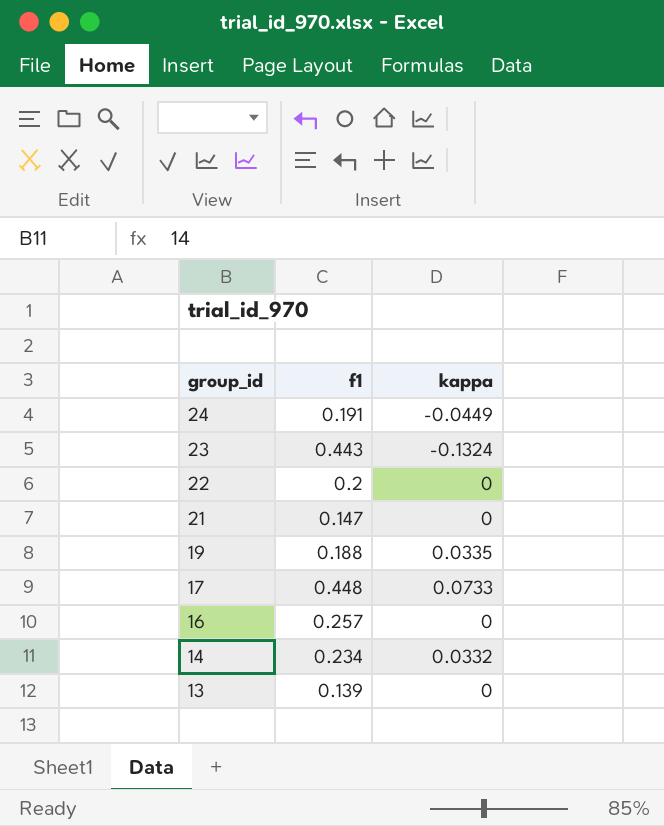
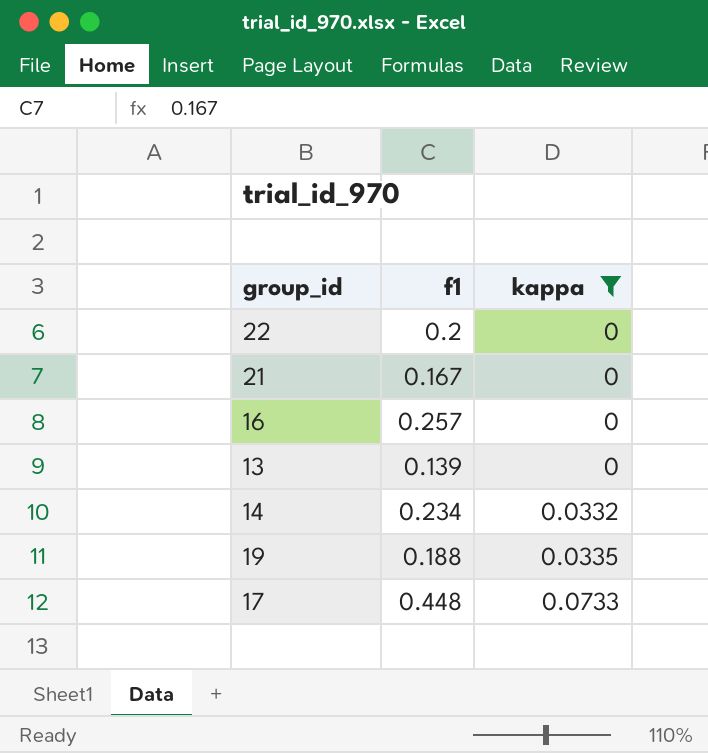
filter: none -> kappa >= 0
row order: group_id descending -> kappa ascending
21 | f1: 0.147 -> 0.167

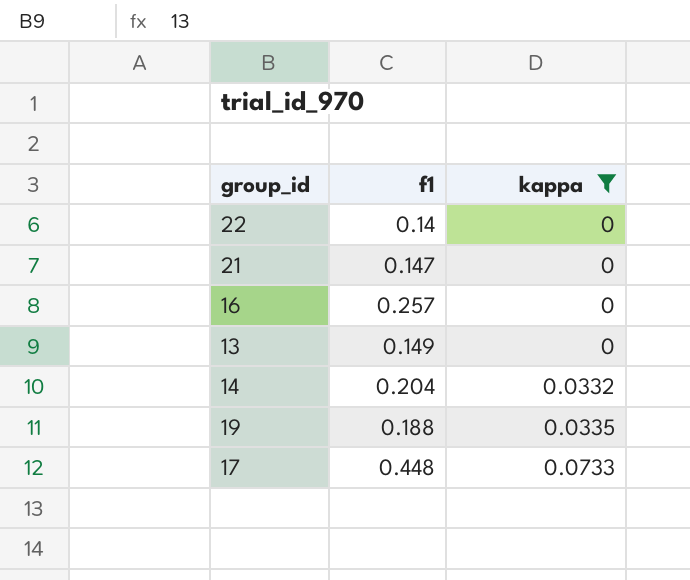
22 | f1: 0.2 -> 0.14
21 | f1: 0.167 -> 0.147
13 | f1: 0.139 -> 0.149
14 | f1: 0.234 -> 0.204

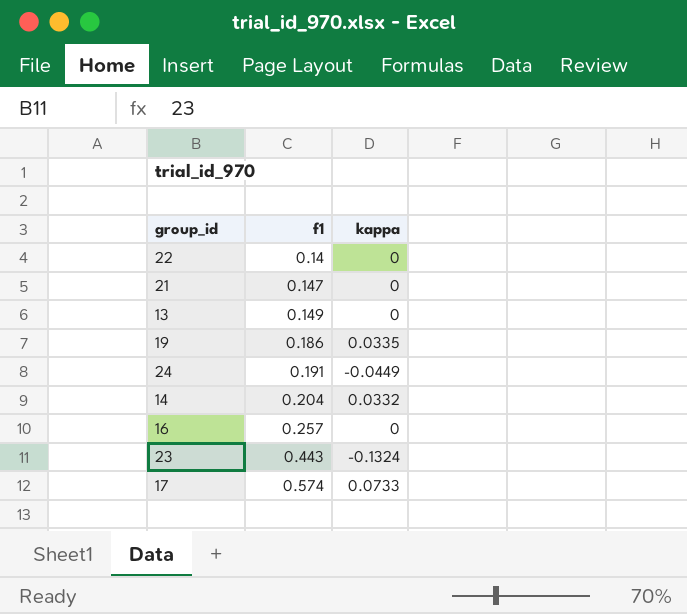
filter: kappa >= 0 -> none
row order: kappa ascending -> f1 ascending
19 | f1: 0.188 -> 0.186
17 | f1: 0.448 -> 0.574

